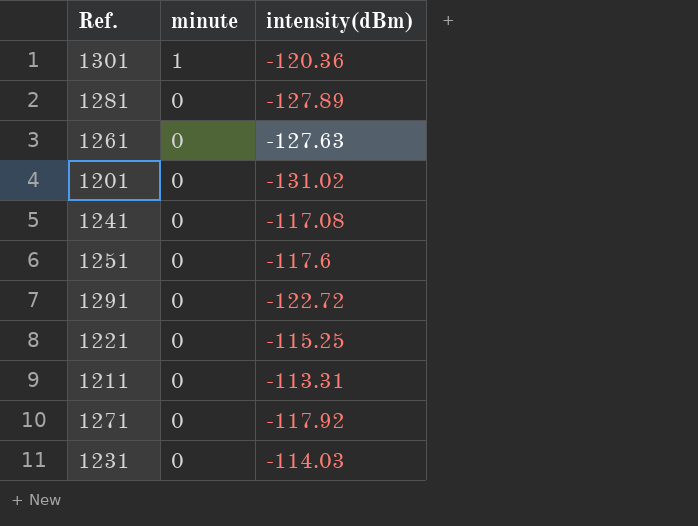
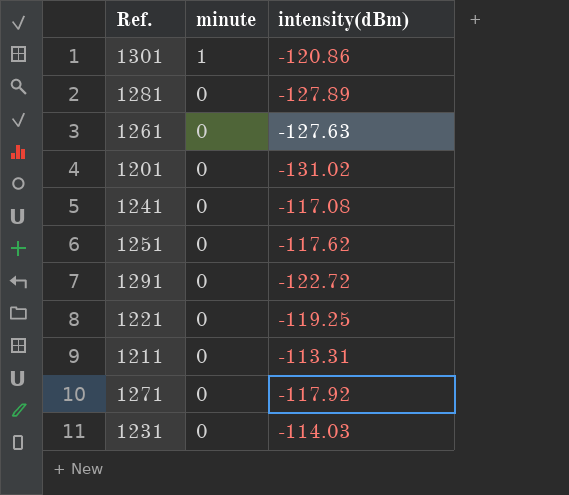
1301 | intensity(dBm): -120.36 -> -120.86
1251 | intensity(dBm): -117.6 -> -117.62
1221 | intensity(dBm): -115.25 -> -119.25

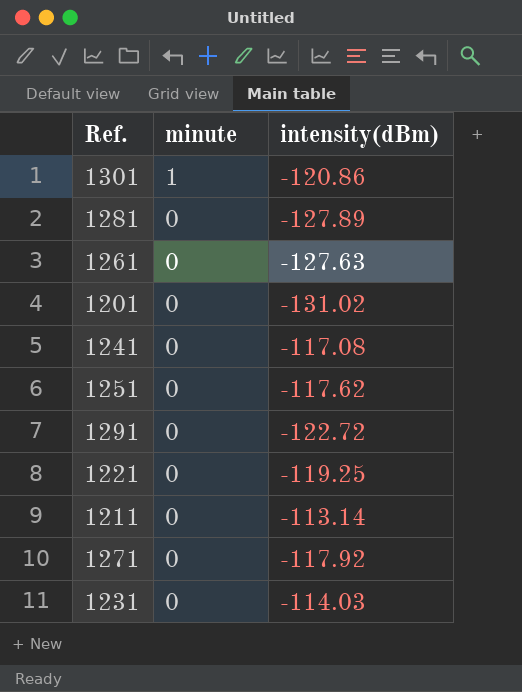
1211 | intensity(dBm): -113.31 -> -113.14

